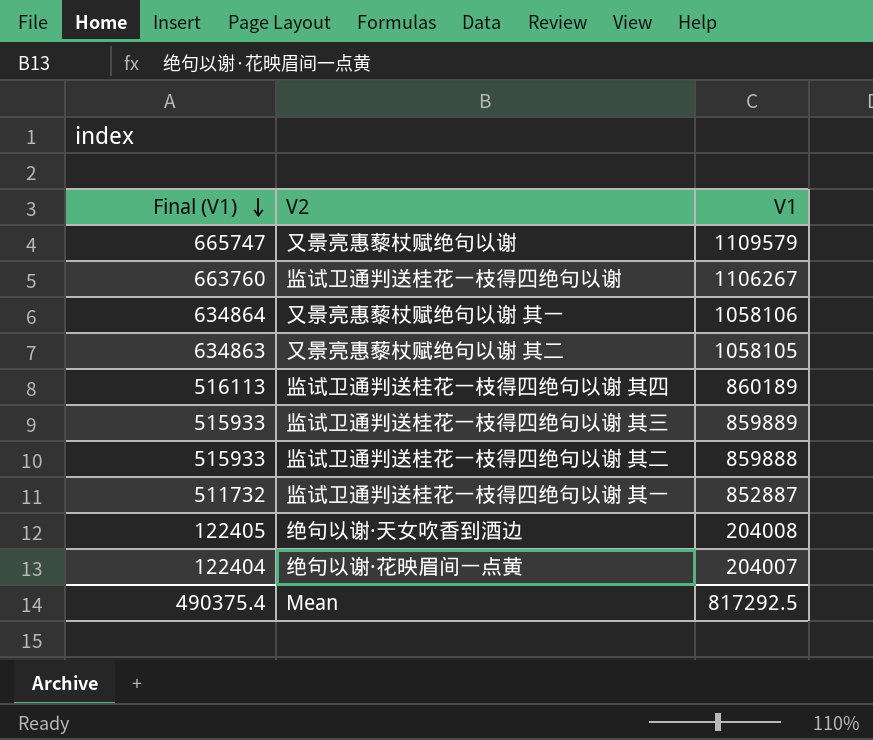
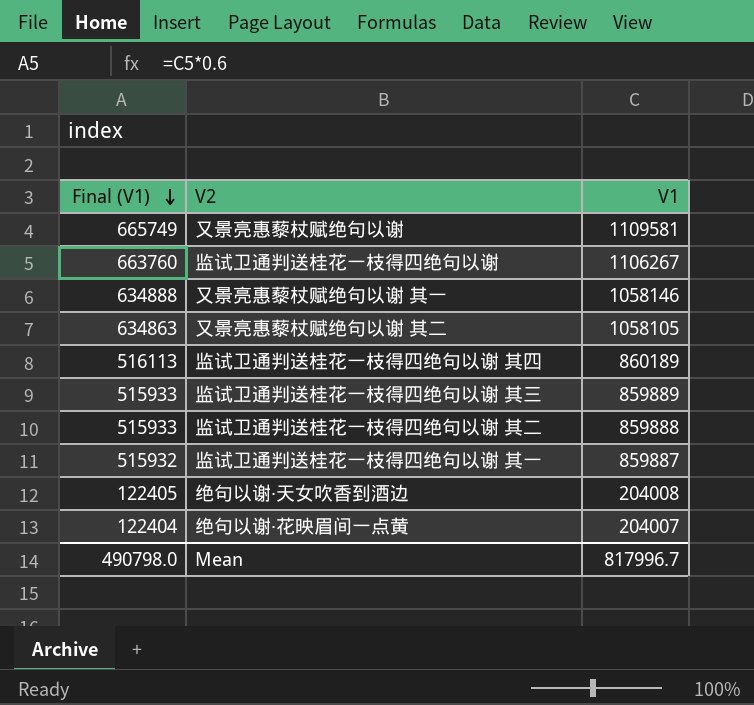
又景亮惠藜杖赋绝句以谢 | Final (V1): 665747 -> 665749
又景亮惠藜杖赋绝句以谢 | V1: 1109579 -> 1109581
又景亮惠藜杖赋绝句以谢 其一 | Final (V1): 634864 -> 634888
又景亮惠藜杖赋绝句以谢 其一 | V1: 1058106 -> 1058146
监试卫通判送桂花一枝得四绝句以谢 其一 | Final (V1): 511732 -> 515932
监试卫通判送桂花一枝得四绝句以谢 其一 | V1: 852887 -> 859887
Mean | Final (V1): 490375.4 -> 490798.0
Mean | V1: 817292.5 -> 817996.7

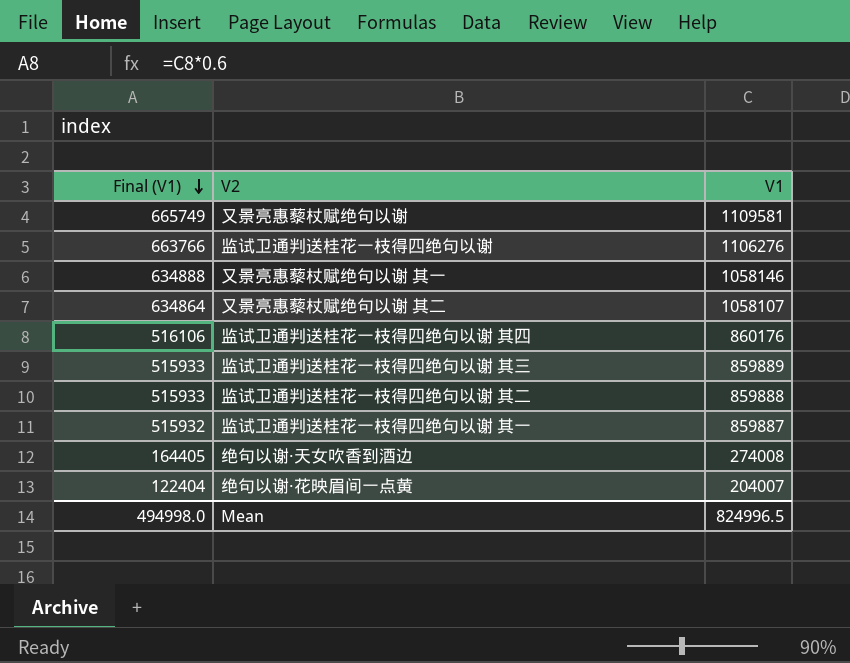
监试卫通判送桂花一枝得四绝句以谢 | Final (V1): 663760 -> 663766
监试卫通判送桂花一枝得四绝句以谢 | V1: 1106267 -> 1106276
又景亮惠藜杖赋绝句以谢 其二 | Final (V1): 634863 -> 634864
又景亮惠藜杖赋绝句以谢 其二 | V1: 1058105 -> 1058107
监试卫通判送桂花一枝得四绝句以谢 其四 | Final (V1): 516113 -> 516106
监试卫通判送桂花一枝得四绝句以谢 其四 | V1: 860189 -> 860176
绝句以谢·天女吹香到酒边 | Final (V1): 122405 -> 164405
绝句以谢·天女吹香到酒边 | V1: 204008 -> 274008
Mean | Final (V1): 490798.0 -> 494998.0
Mean | V1: 817996.7 -> 824996.5

